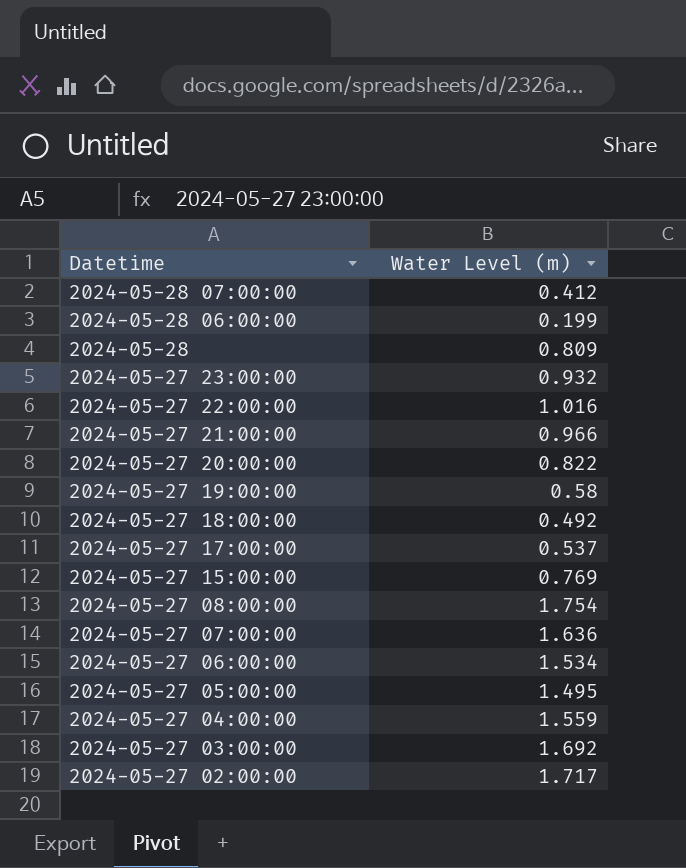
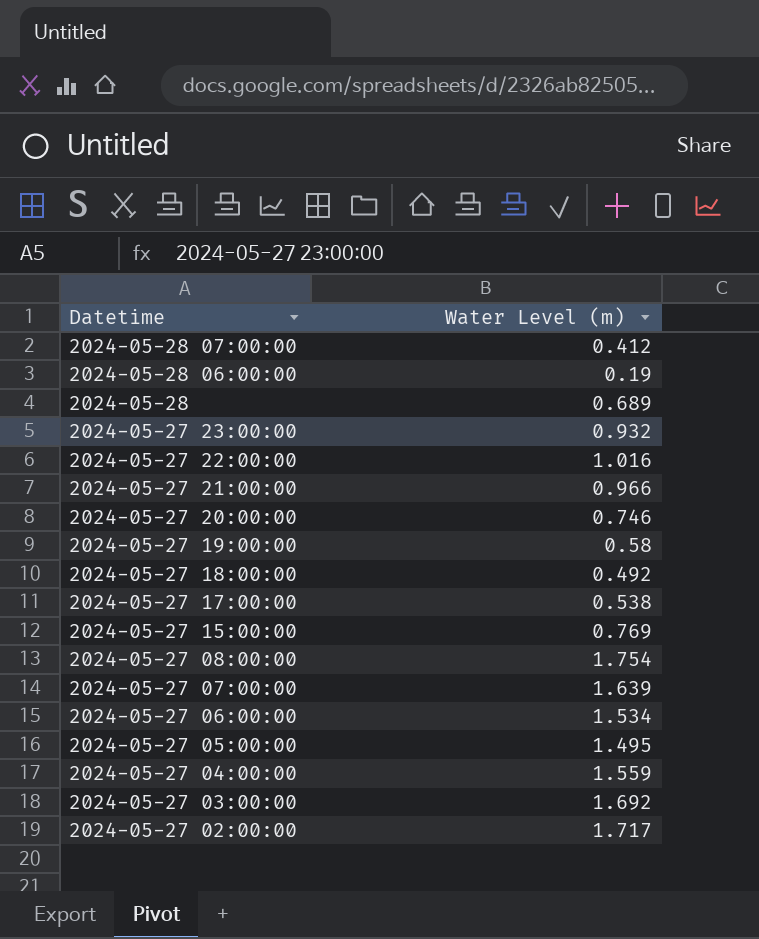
2024-05-28 06:00:00 | Water Level (m): 0.199 -> 0.19
2024-05-28 | Water Level (m): 0.809 -> 0.689
2024-05-27 20:00:00 | Water Level (m): 0.822 -> 0.746
2024-05-27 17:00:00 | Water Level (m): 0.537 -> 0.538
2024-05-27 07:00:00 | Water Level (m): 1.636 -> 1.639

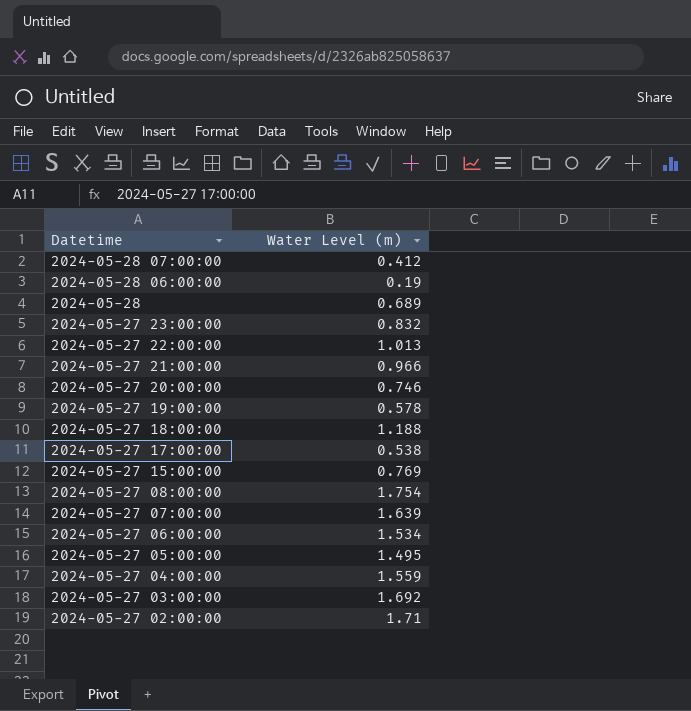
2024-05-27 23:00:00 | Water Level (m): 0.932 -> 0.832
2024-05-27 22:00:00 | Water Level (m): 1.016 -> 1.013
2024-05-27 19:00:00 | Water Level (m): 0.58 -> 0.578
2024-05-27 18:00:00 | Water Level (m): 0.492 -> 1.188
2024-05-27 02:00:00 | Water Level (m): 1.717 -> 1.71

